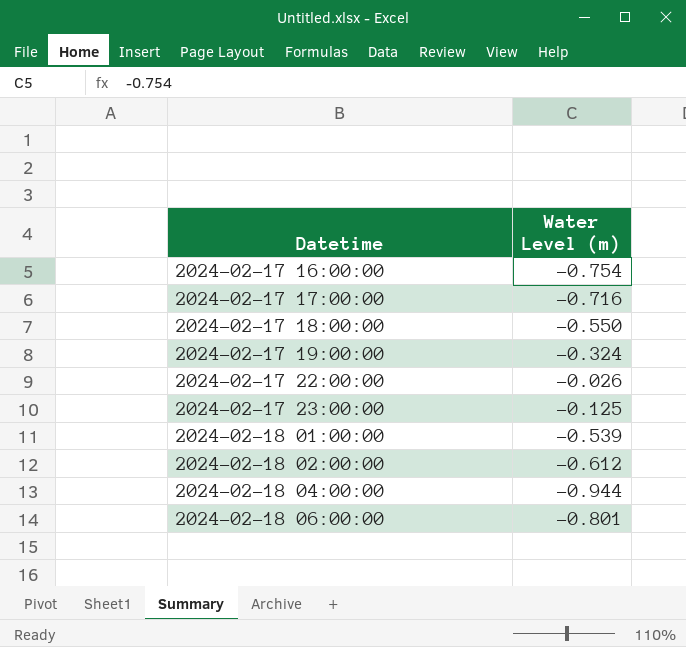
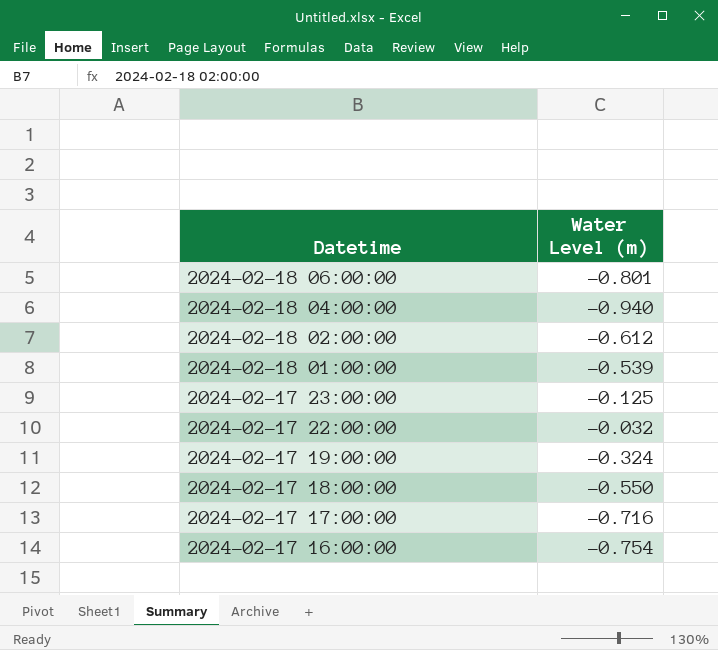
row order: Datetime ascending -> Datetime descending
2024-02-18 04:00:00 | Water Level (m): -0.944 -> -0.940
2024-02-17 22:00:00 | Water Level (m): -0.026 -> -0.032

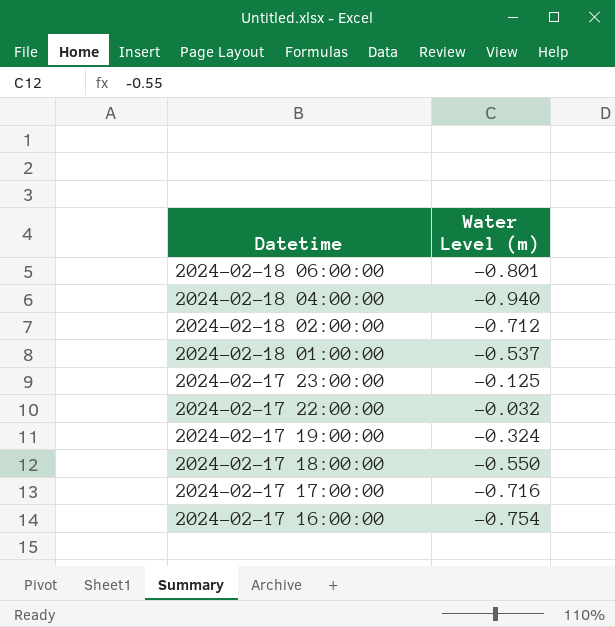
2024-02-18 02:00:00 | Water Level (m): -0.612 -> -0.712
2024-02-18 01:00:00 | Water Level (m): -0.539 -> -0.537

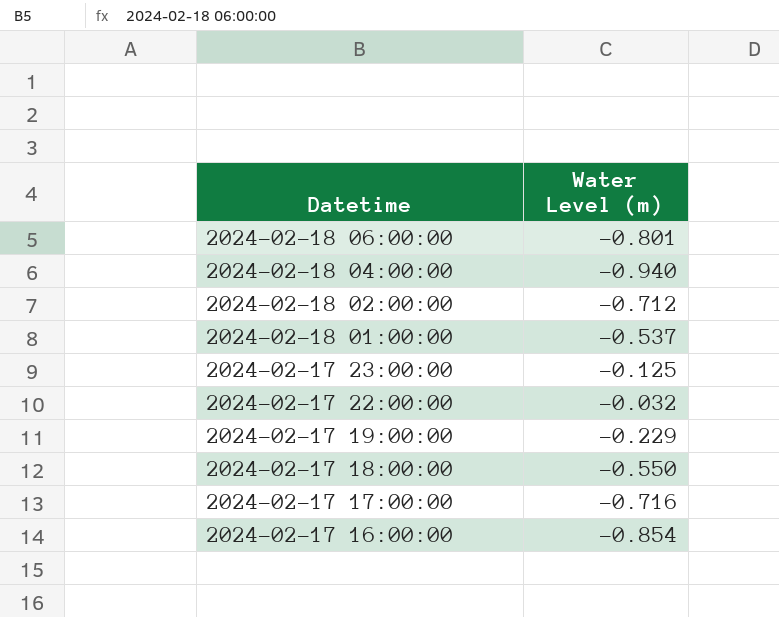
2024-02-17 19:00:00 | Water Level (m): -0.324 -> -0.229
2024-02-17 16:00:00 | Water Level (m): -0.754 -> -0.854

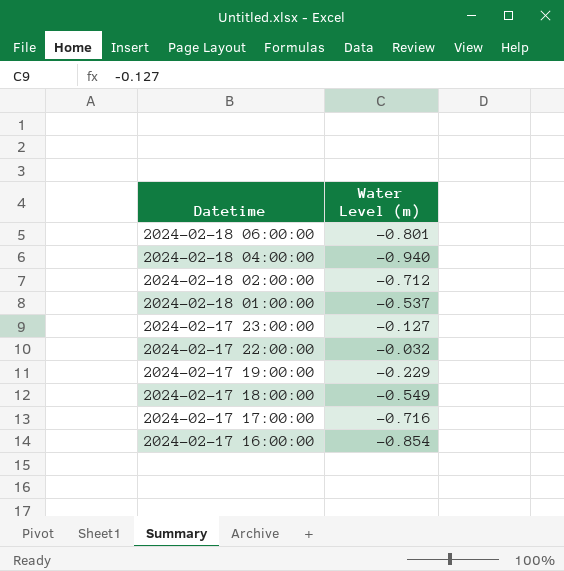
2024-02-17 23:00:00 | Water Level (m): -0.125 -> -0.127
2024-02-17 18:00:00 | Water Level (m): -0.550 -> -0.549

